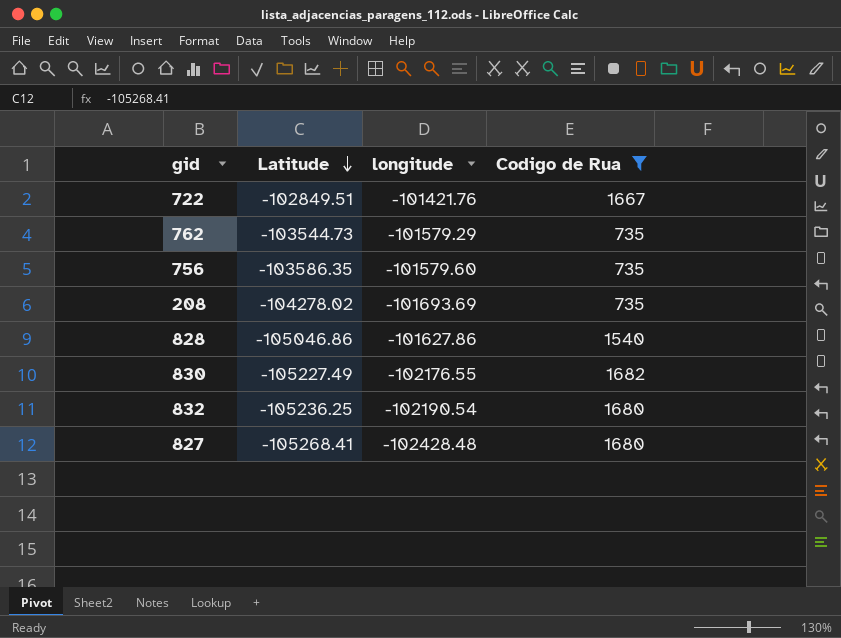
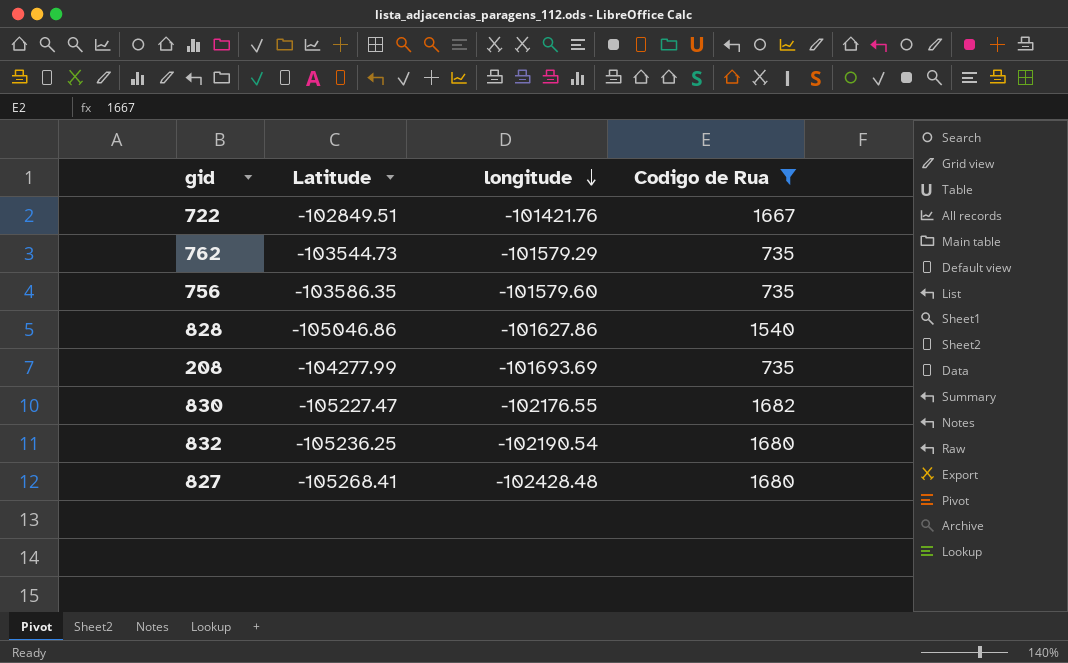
row order: Latitude descending -> longitude descending
208 | Latitude: -104278.02 -> -104277.99
830 | Latitude: -105227.49 -> -105227.47

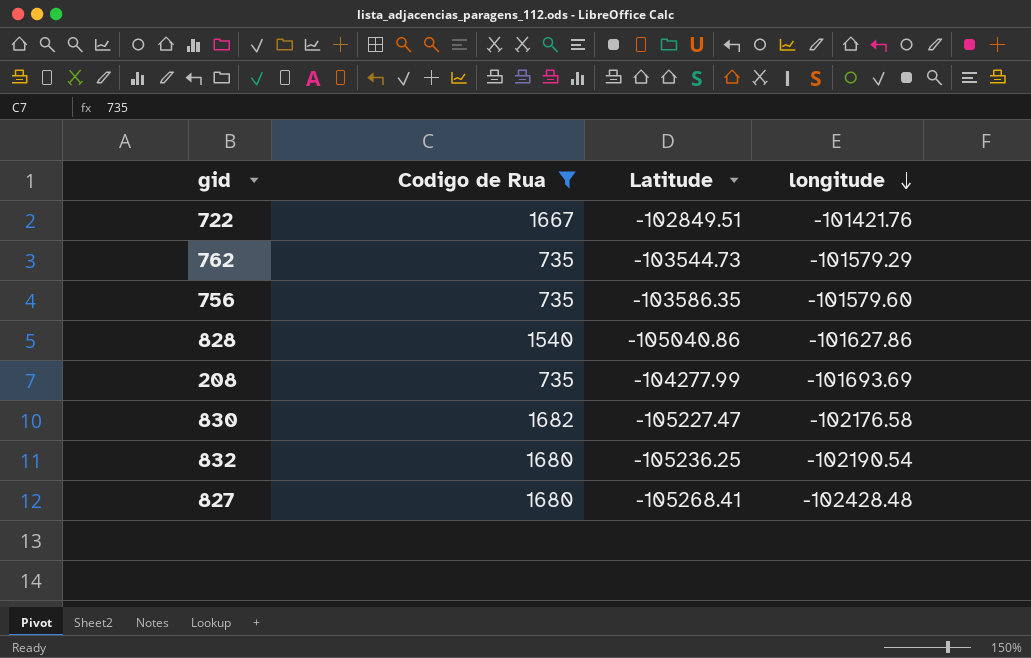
column Codigo de Rua | position: 4 -> 2
828 | Latitude: -105046.86 -> -105040.86
830 | longitude: -102176.55 -> -102176.58

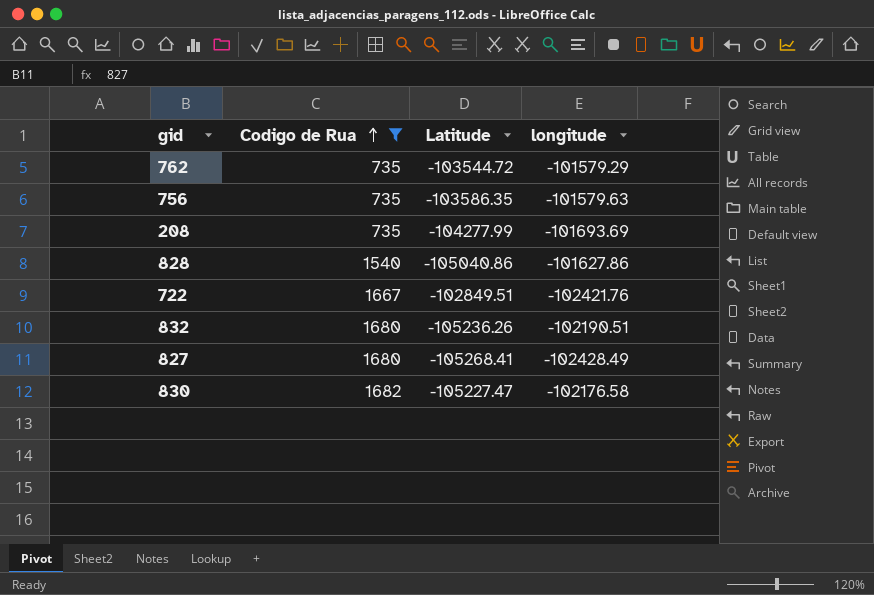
row order: longitude descending -> Codigo de Rua ascending
762 | Latitude: -103544.73 -> -103544.72
756 | longitude: -101579.60 -> -101579.63
722 | longitude: -101421.76 -> -102421.76
832 | Latitude: -105236.25 -> -105236.26
832 | longitude: -102190.54 -> -102190.51
827 | longitude: -102428.48 -> -102428.49

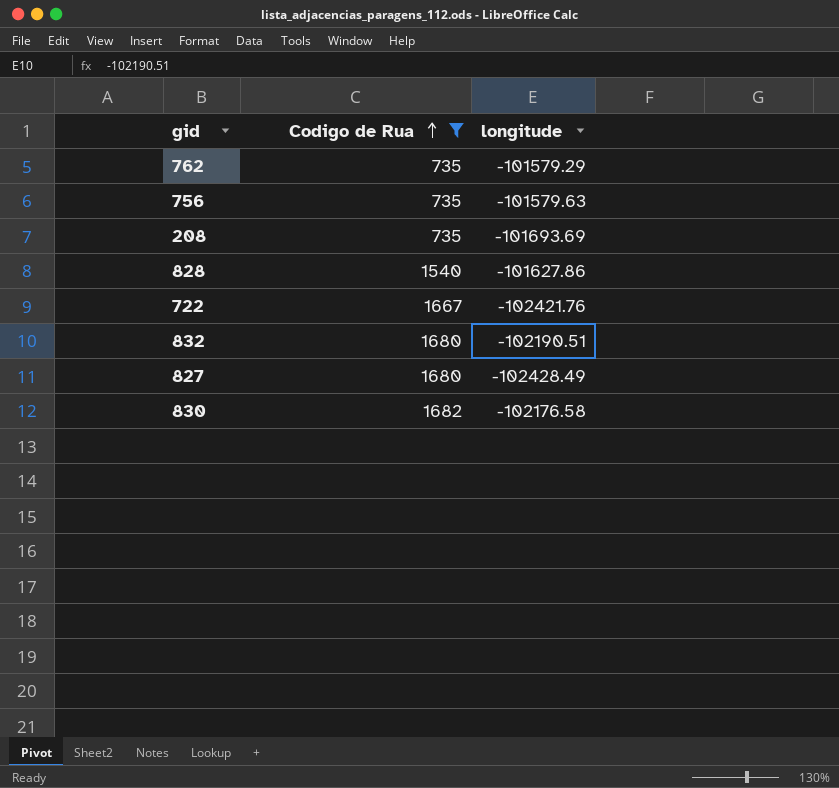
column Latitude | position: 3 -> none

